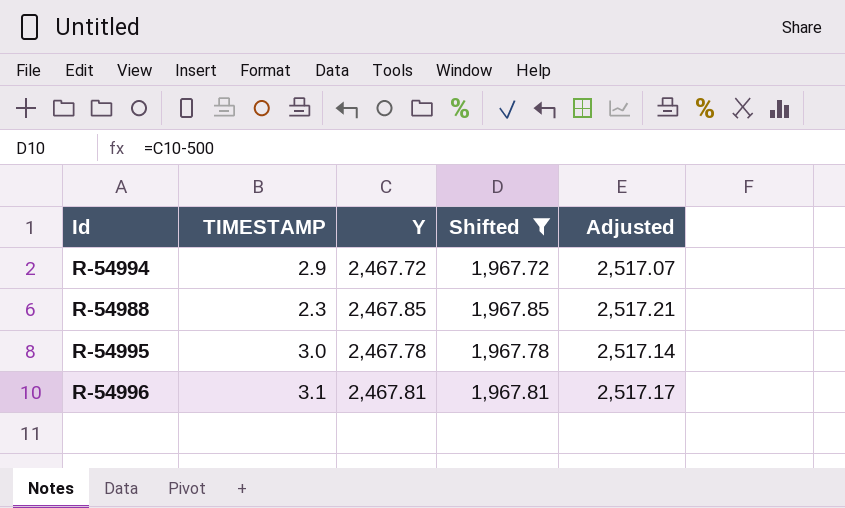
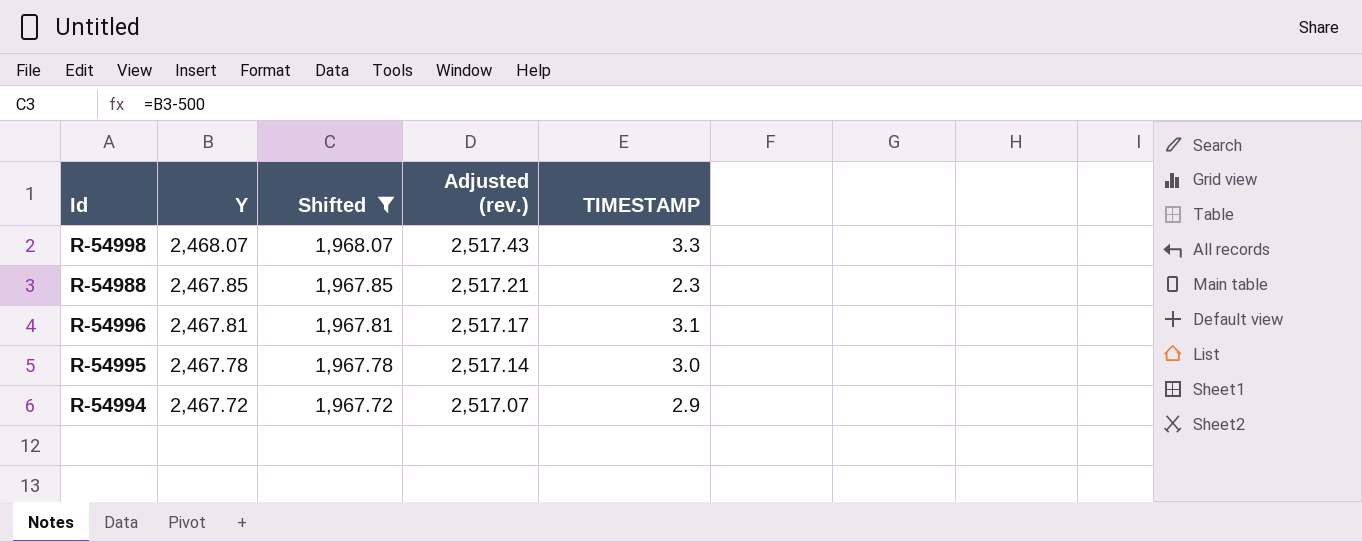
row order: none -> Y descending
column name: Adjusted -> Adjusted (rev.)
column TIMESTAMP | position: 2 -> 5
row R-54998: none -> 2,468.07 | 1,968.07 | 2,517.43 | 3.3

